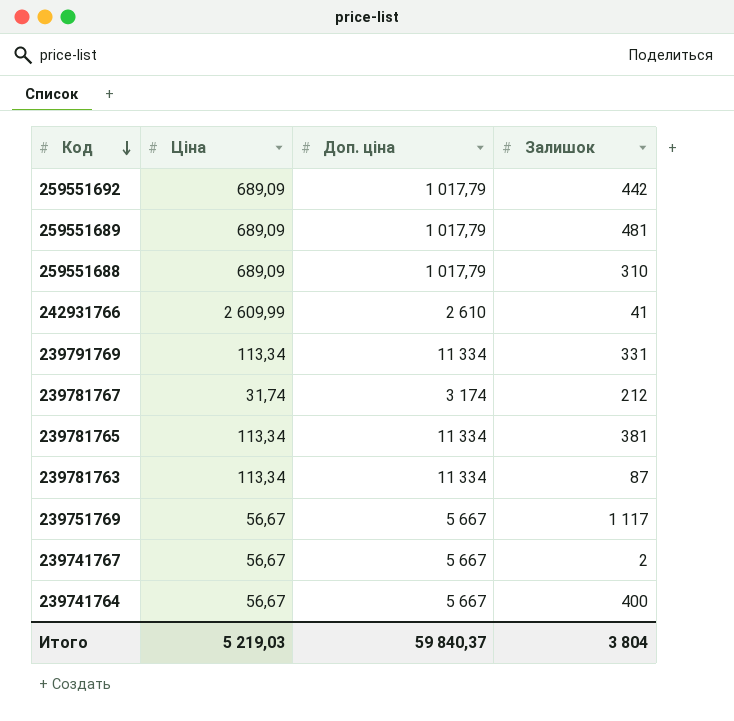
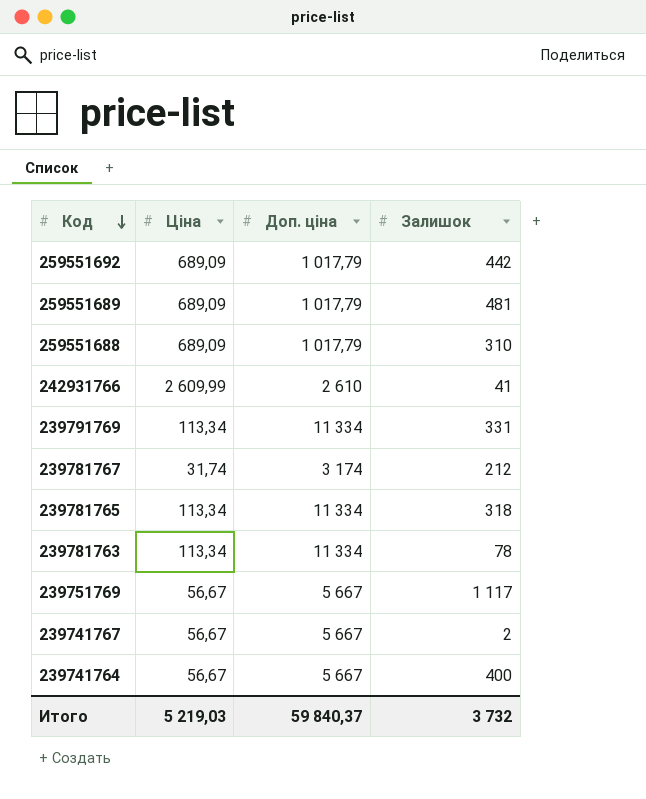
239781765 | Залишок: 381 -> 318
239781763 | Залишок: 87 -> 78
Итого | Залишок: 3 804 -> 3 732

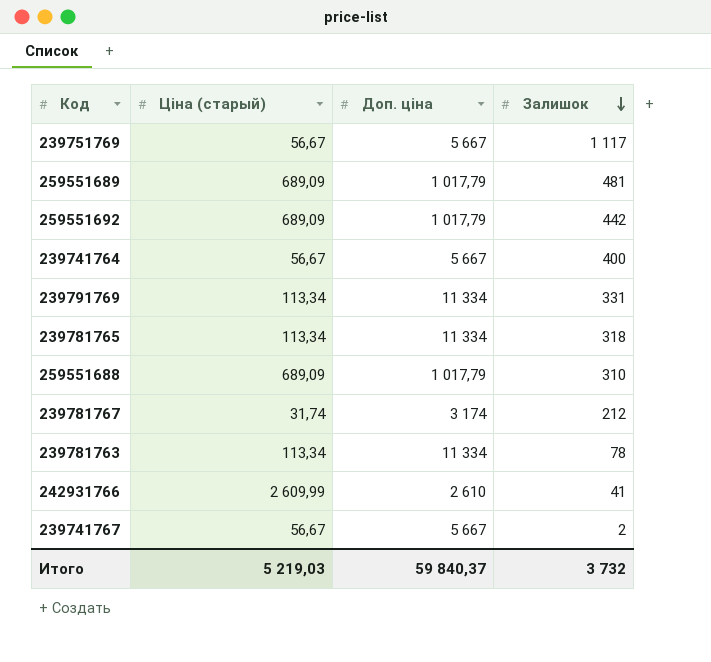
row order: Код descending -> Залишок descending
column name: Ціна -> Ціна (старый)

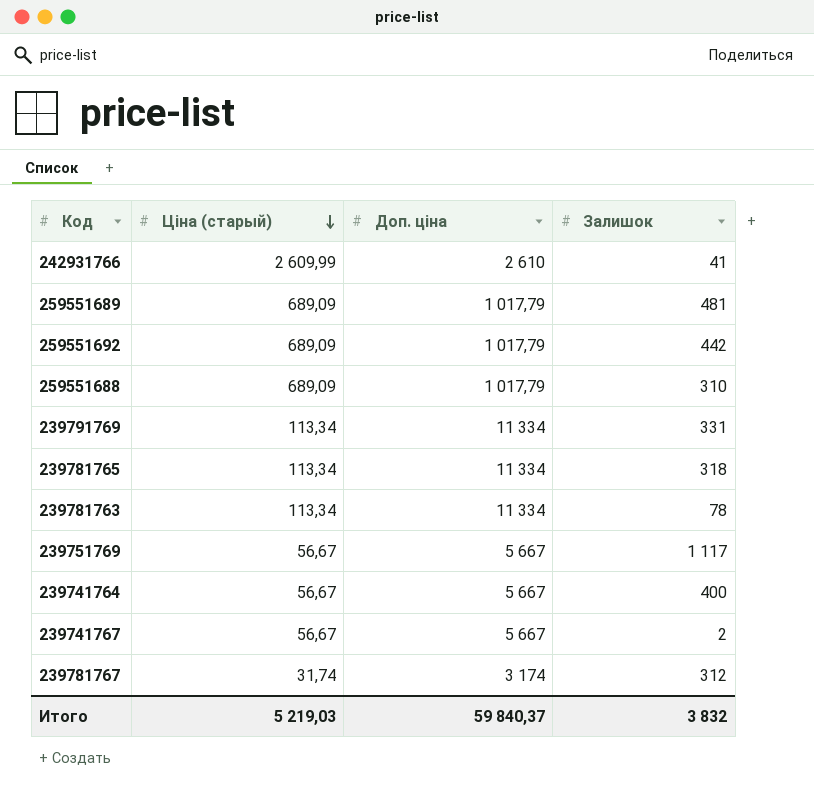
row order: Залишок descending -> Ціна (старый) descending
239781767 | Залишок: 212 -> 312
Итого | Залишок: 3 732 -> 3 832

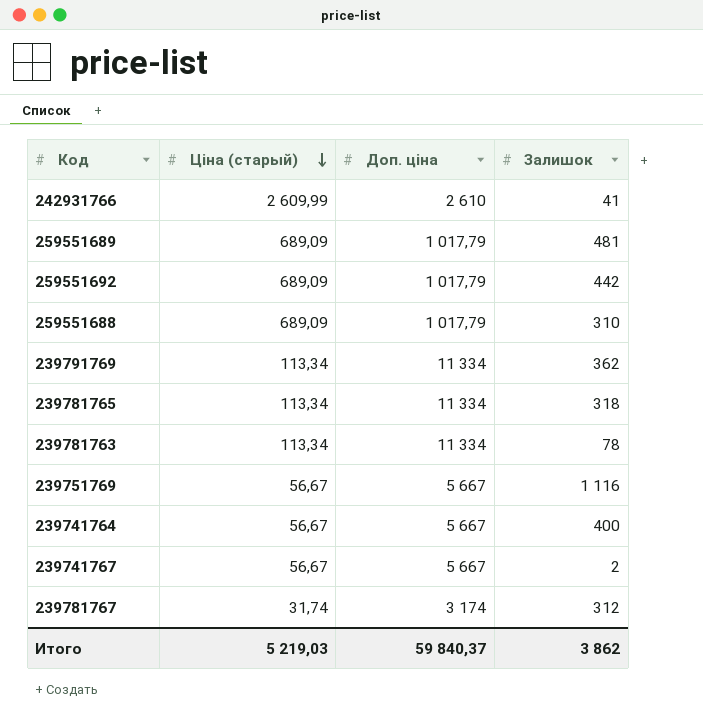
239791769 | Залишок: 331 -> 362
239751769 | Залишок: 1 117 -> 1 116
Итого | Залишок: 3 832 -> 3 862

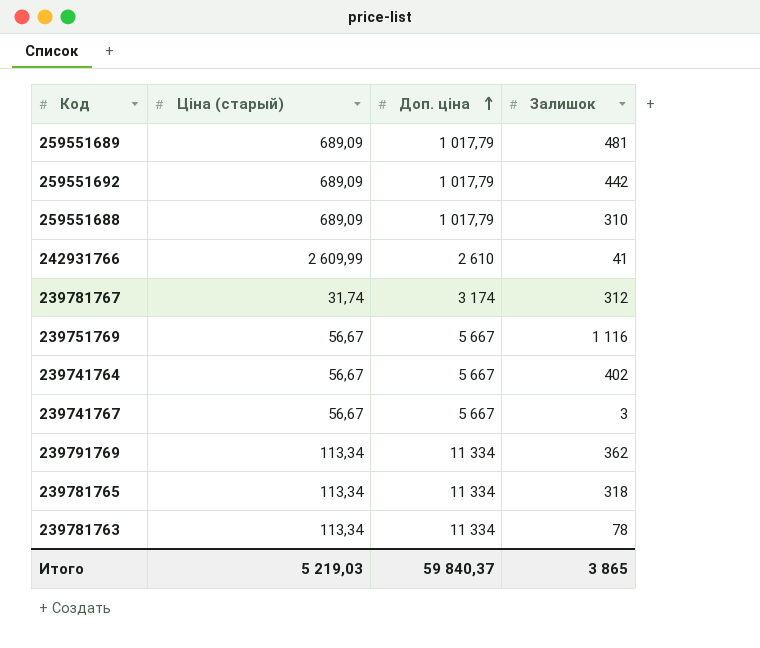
row order: Ціна (старый) descending -> Доп. ціна ascending
239741764 | Залишок: 400 -> 402
239741767 | Залишок: 2 -> 3
Итого | Залишок: 3 862 -> 3 865

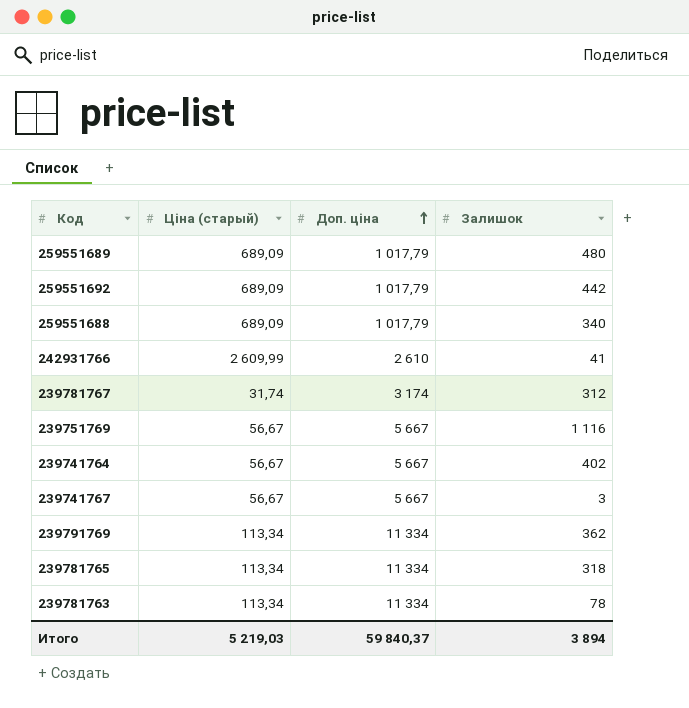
259551689 | Залишок: 481 -> 480
259551688 | Залишок: 310 -> 340
Итого | Залишок: 3 865 -> 3 894

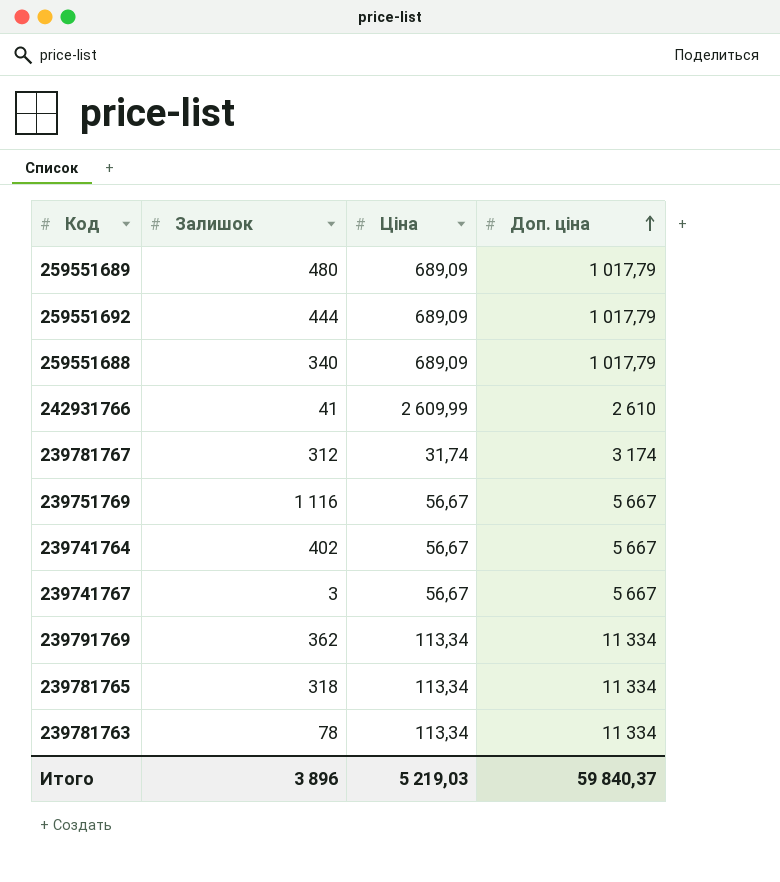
column Залишок | position: 4 -> 2
column name: Ціна (старый) -> Ціна
259551692 | Залишок: 442 -> 444
Итого | Залишок: 3 894 -> 3 896

